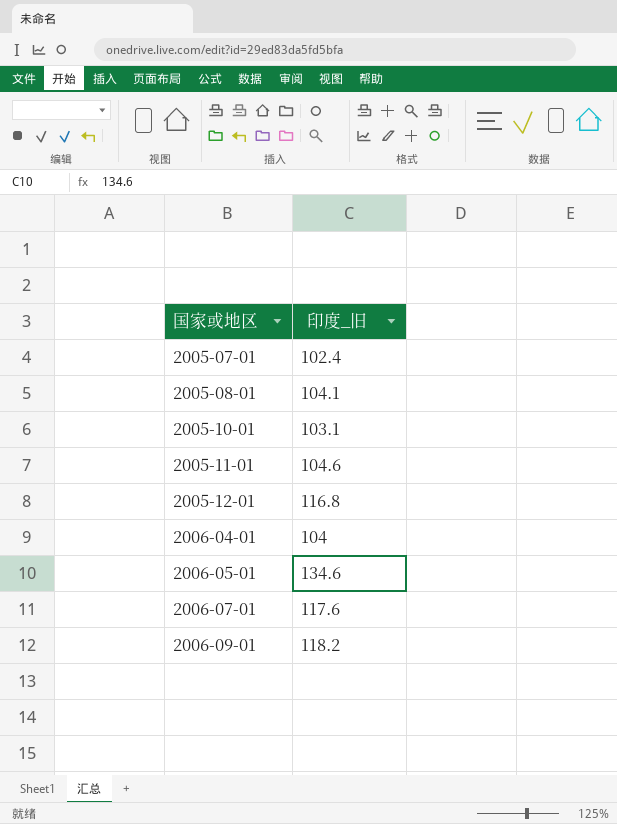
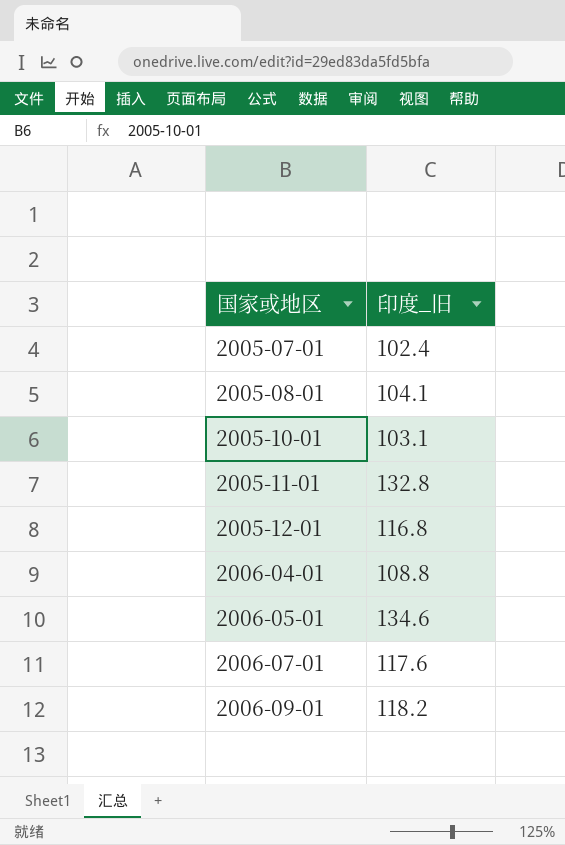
2005-11-01 | 印度_旧: 104.6 -> 132.8
2006-04-01 | 印度_旧: 104 -> 108.8

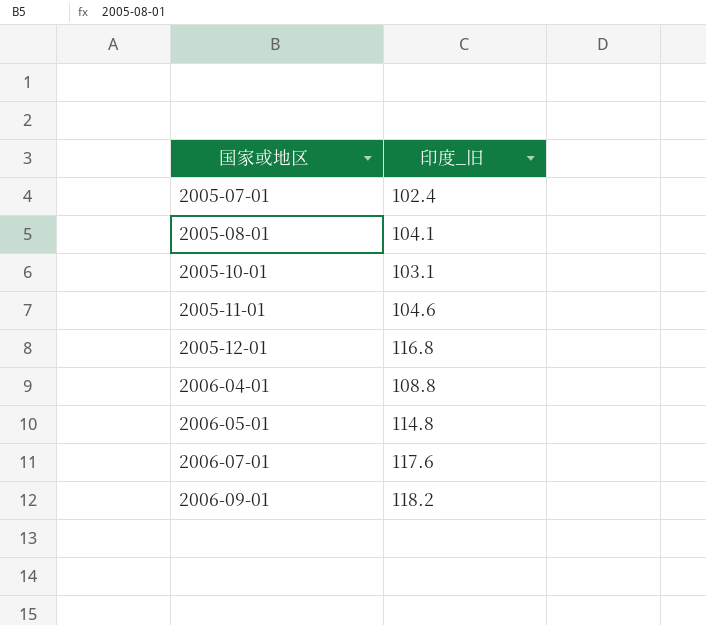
2005-11-01 | 印度_旧: 132.8 -> 104.6
2006-05-01 | 印度_旧: 134.6 -> 114.8

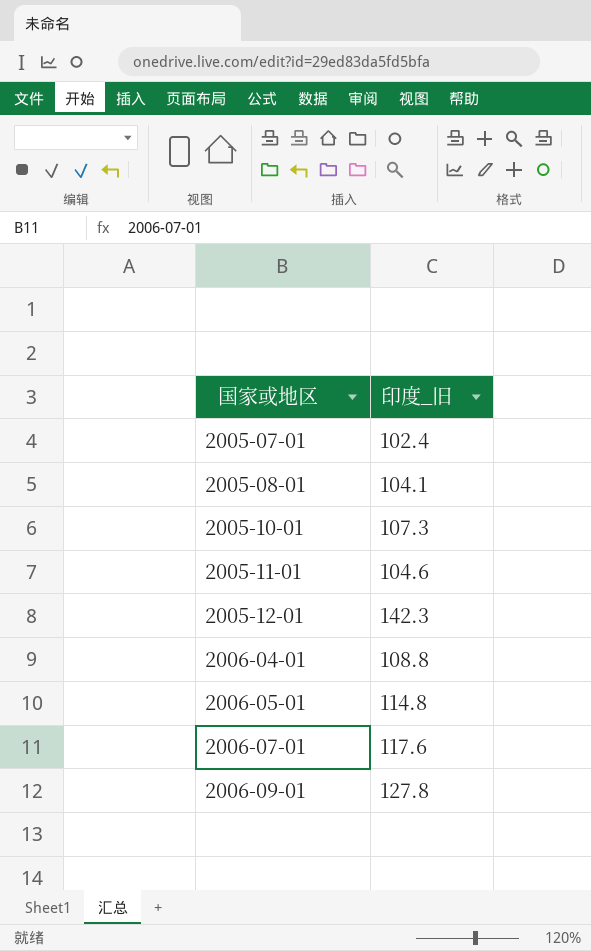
2005-10-01 | 印度_旧: 103.1 -> 107.3
2005-12-01 | 印度_旧: 116.8 -> 142.3
2006-09-01 | 印度_旧: 118.2 -> 127.8

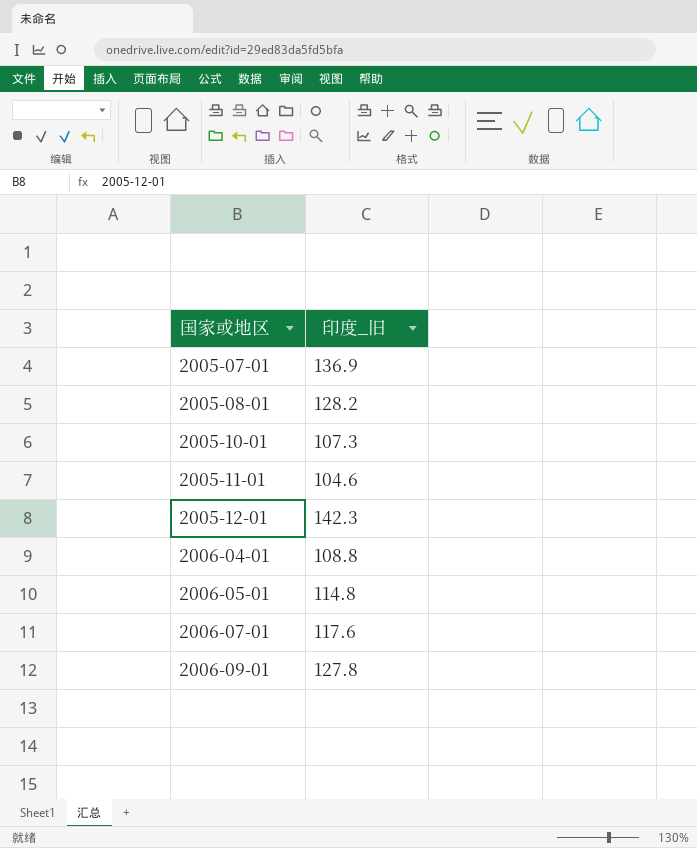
2005-07-01 | 印度_旧: 102.4 -> 136.9
2005-08-01 | 印度_旧: 104.1 -> 128.2

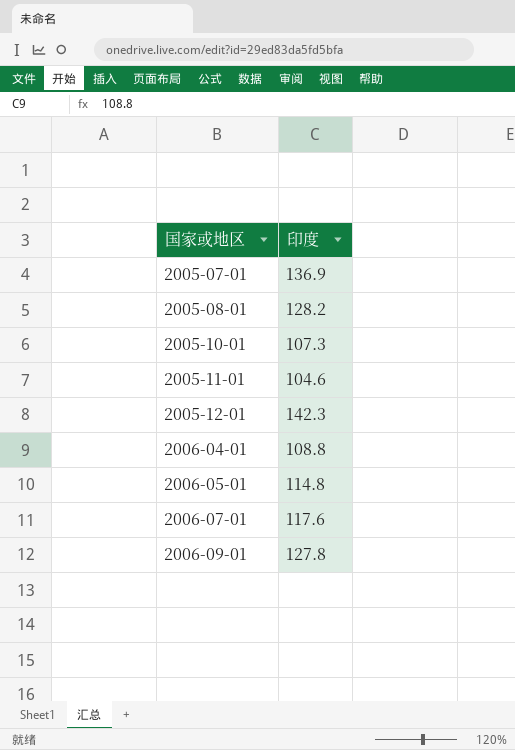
column name: 印度_旧 -> 印度

